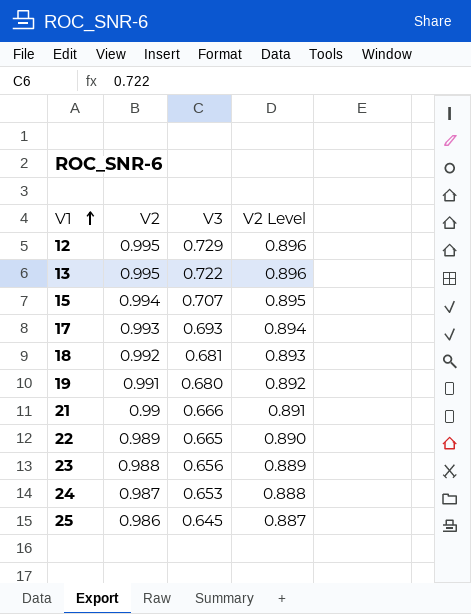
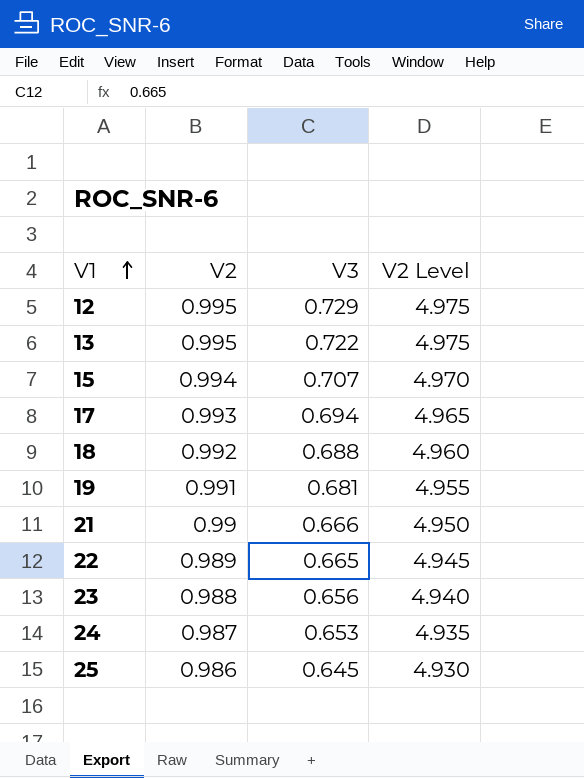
column V2 Level | formula: [V2] * 0.9 -> [V2] * 5
17 | V3: 0.693 -> 0.694
18 | V3: 0.681 -> 0.688
19 | V3: 0.680 -> 0.681

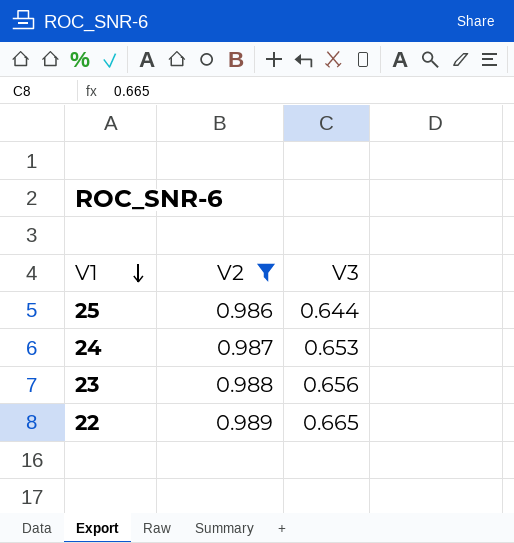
filter: none -> V2 <= 0.989
row order: V1 ascending -> V1 descending
column V2 Level | formula: [V2] * 5 -> none
25 | V3: 0.645 -> 0.644

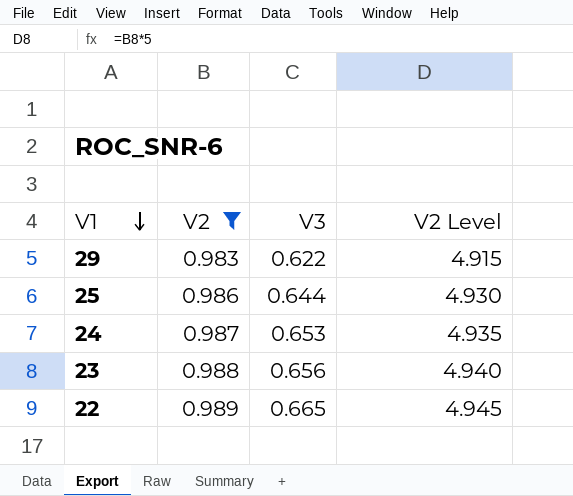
column V2 Level | formula: none -> [V2] * 5
row 29: none -> 0.983 | 0.622 | 4.915

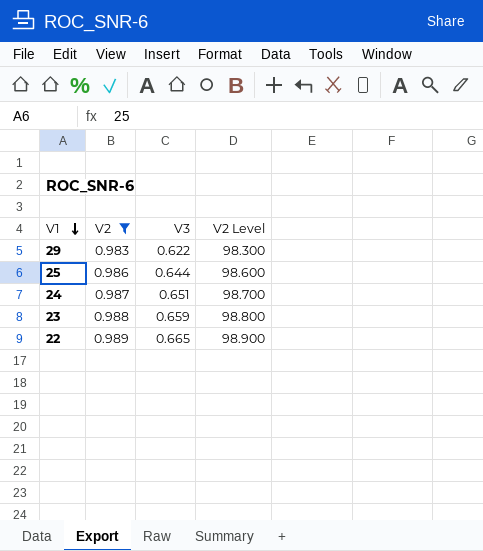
column V2 Level | formula: [V2] * 5 -> [V2] * 100
24 | V3: 0.653 -> 0.651
23 | V3: 0.656 -> 0.659

